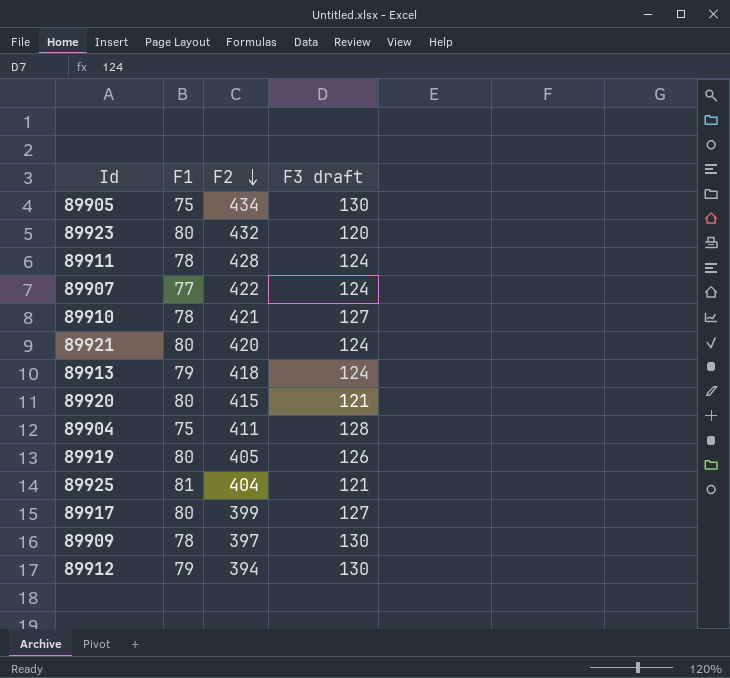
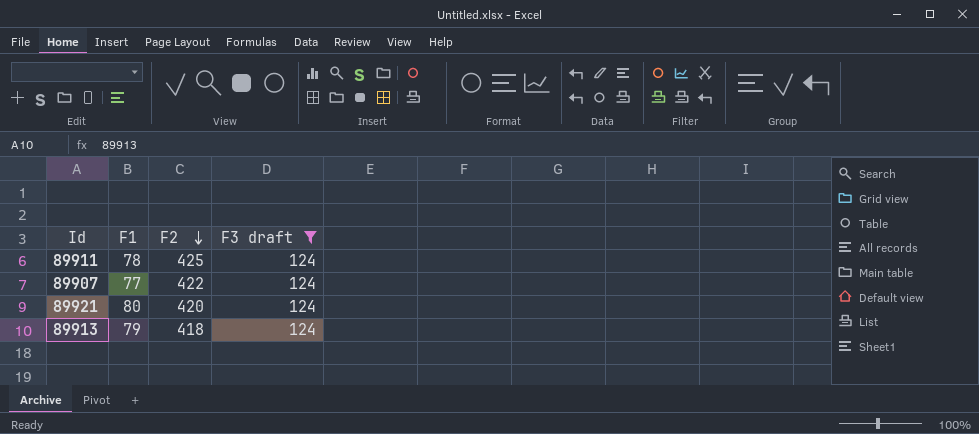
filter: none -> F3 draft = 124
89911 | F2: 428 -> 425

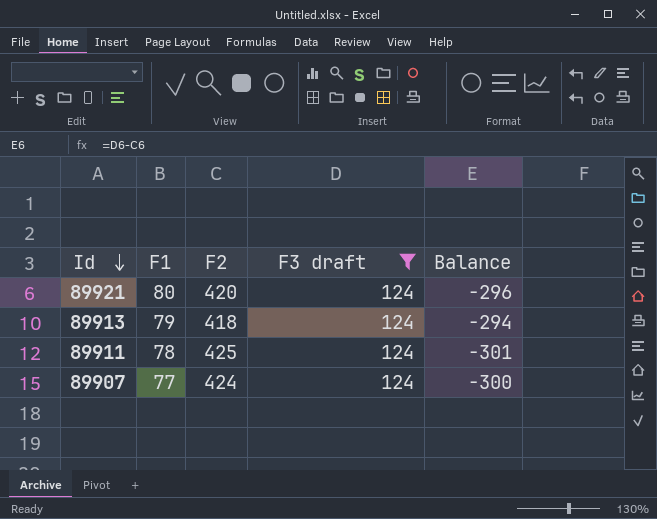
row order: F2 descending -> Id descending
column Balance | formula: none -> [F3 draft] - [F2]
89907 | F2: 422 -> 424

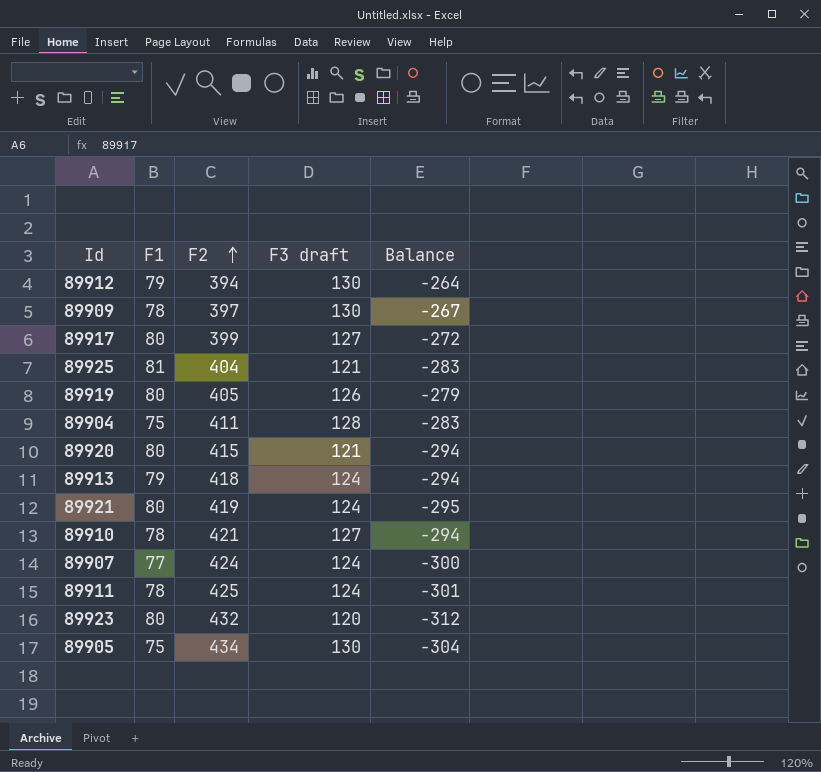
filter: F3 draft = 124 -> none
row order: Id descending -> F2 ascending
89921 | F2: 420 -> 419
89921 | Balance: -296 -> -295

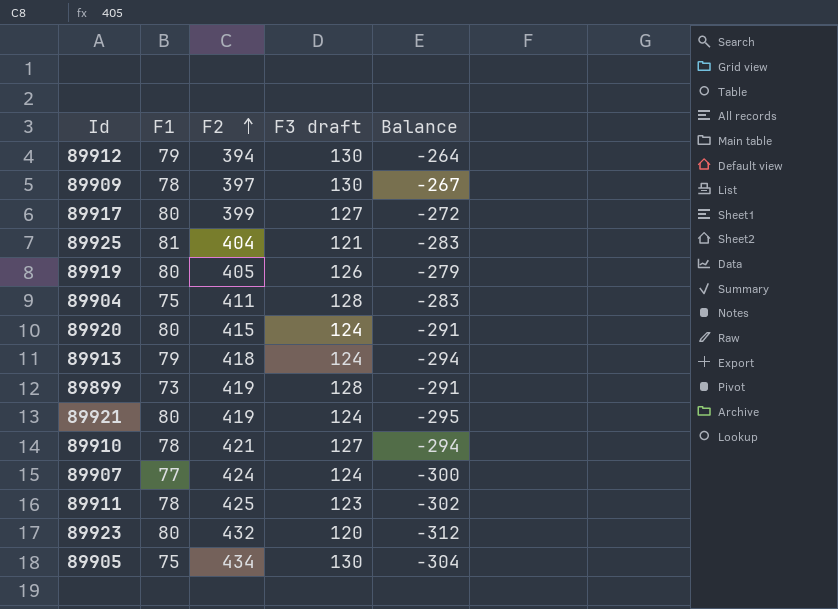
89920 | F3 draft: 121 -> 124
89920 | Balance: -294 -> -291
row 89899: none -> 73 | 419 | 128 | -291
89911 | F3 draft: 124 -> 123
89911 | Balance: -301 -> -302

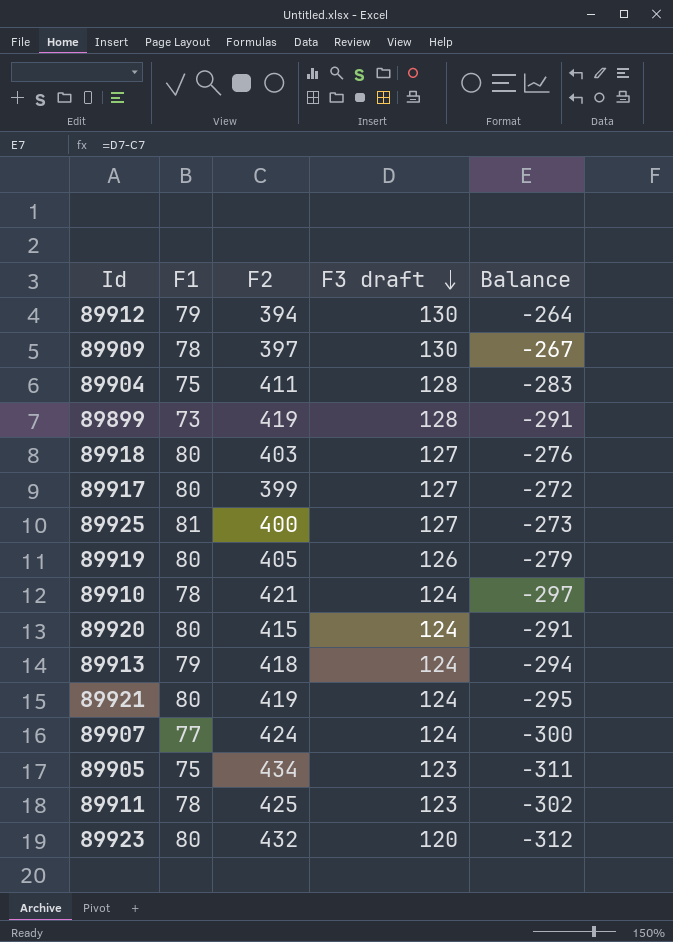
row order: F2 ascending -> F3 draft descending
row 89918: none -> 80 | 403 | 127 | -276
89925 | F2: 404 -> 400
89925 | F3 draft: 121 -> 127
89925 | Balance: -283 -> -273
89910 | F3 draft: 127 -> 124
89910 | Balance: -294 -> -297
89905 | F3 draft: 130 -> 123
89905 | Balance: -304 -> -311

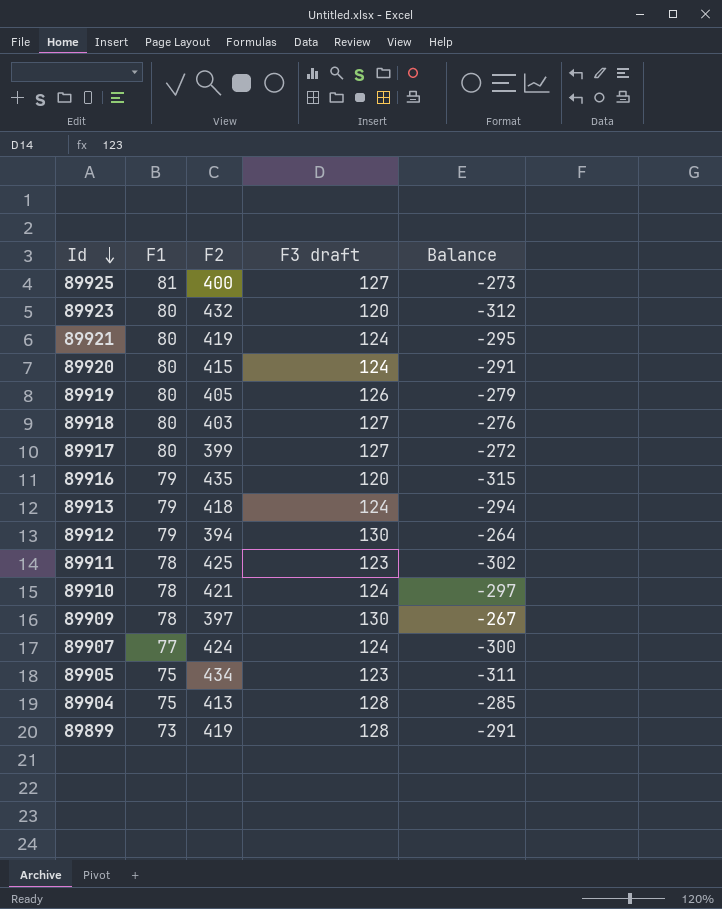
row order: F3 draft descending -> Id descending
row 89916: none -> 79 | 435 | 120 | -315
89904 | F2: 411 -> 413
89904 | Balance: -283 -> -285

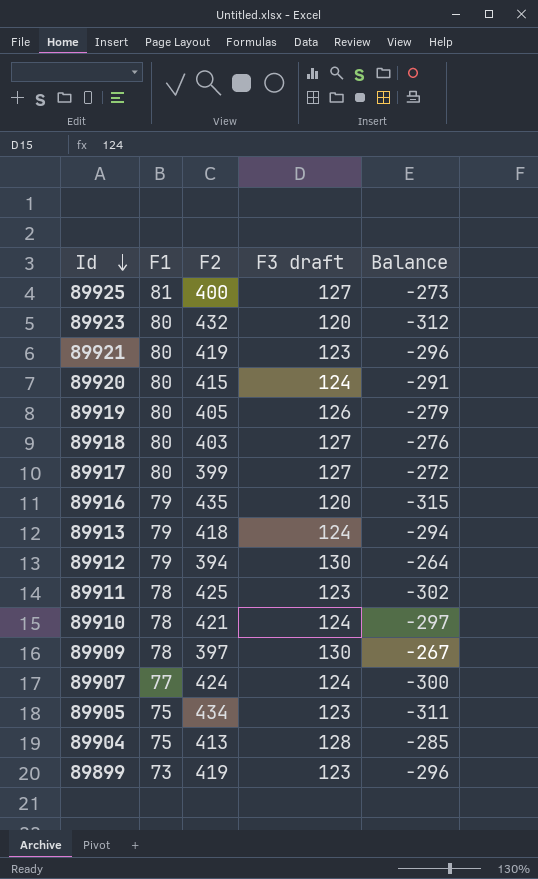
89921 | F3 draft: 124 -> 123
89921 | Balance: -295 -> -296
89899 | F3 draft: 128 -> 123
89899 | Balance: -291 -> -296

